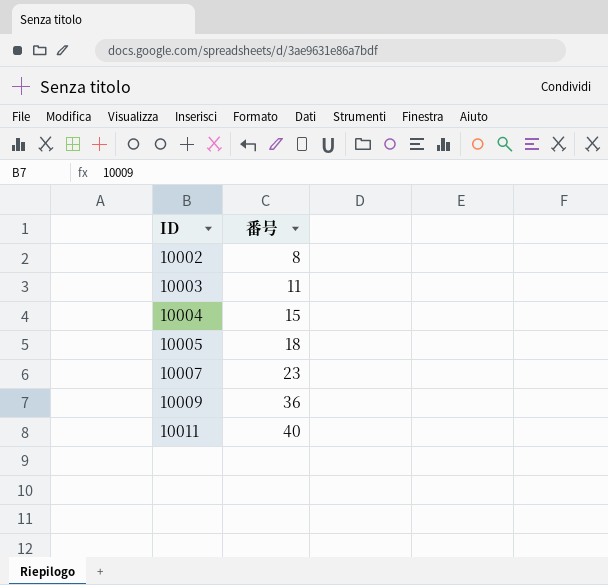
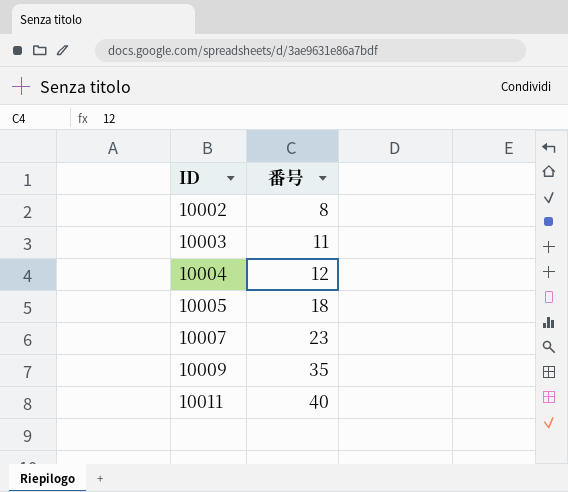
10004 | 番号: 15 -> 12
10009 | 番号: 36 -> 35

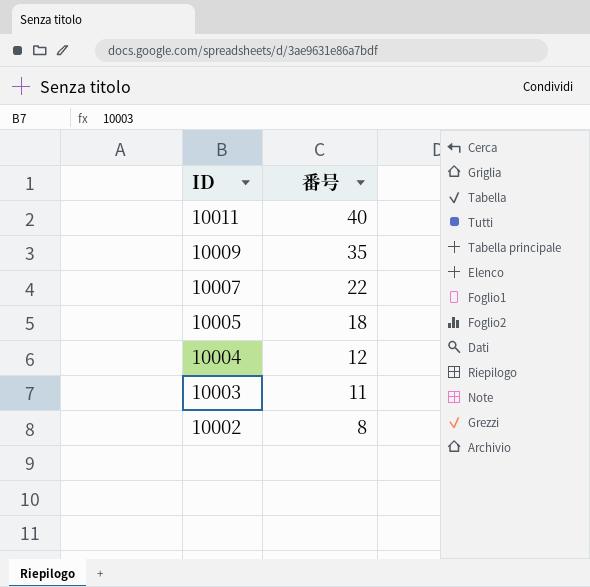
row order: ID ascending -> ID descending
10007 | 番号: 23 -> 22

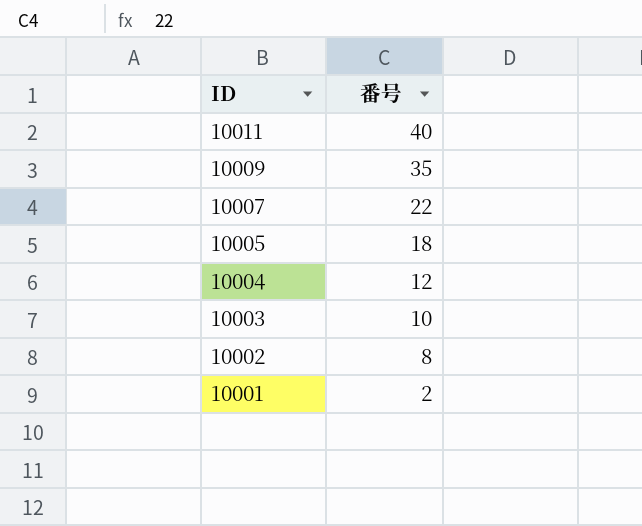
10003 | 番号: 11 -> 10
row 10001: none -> 2

